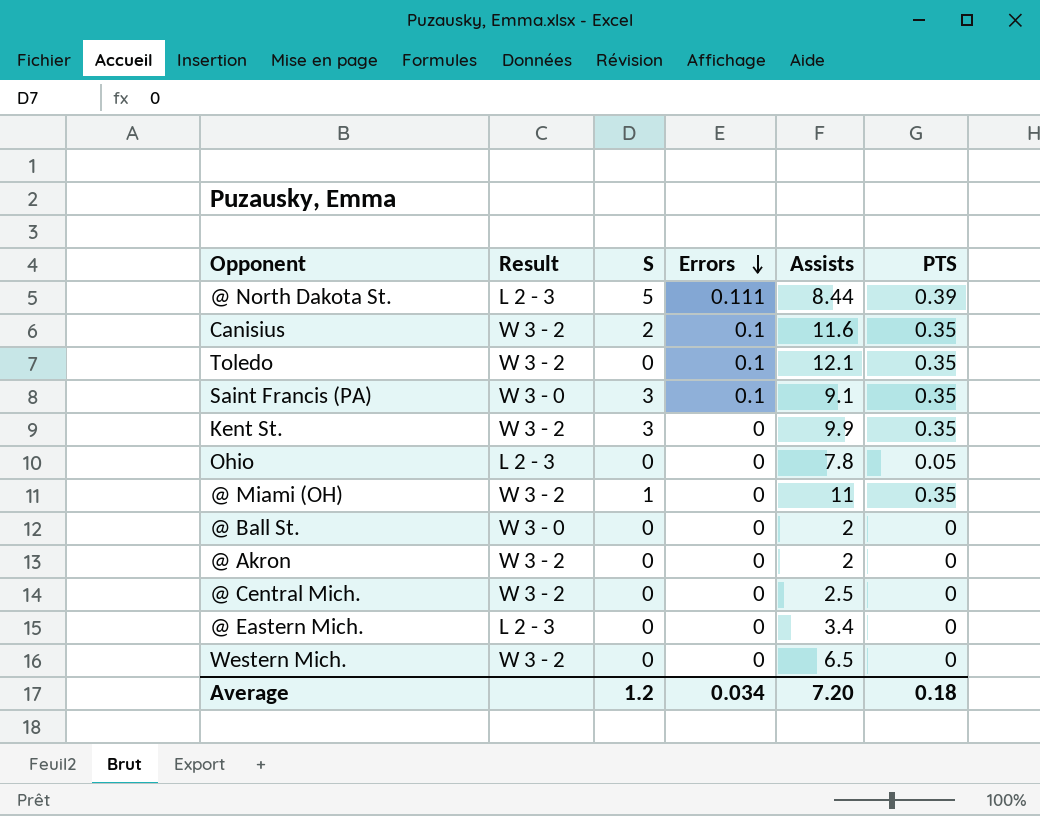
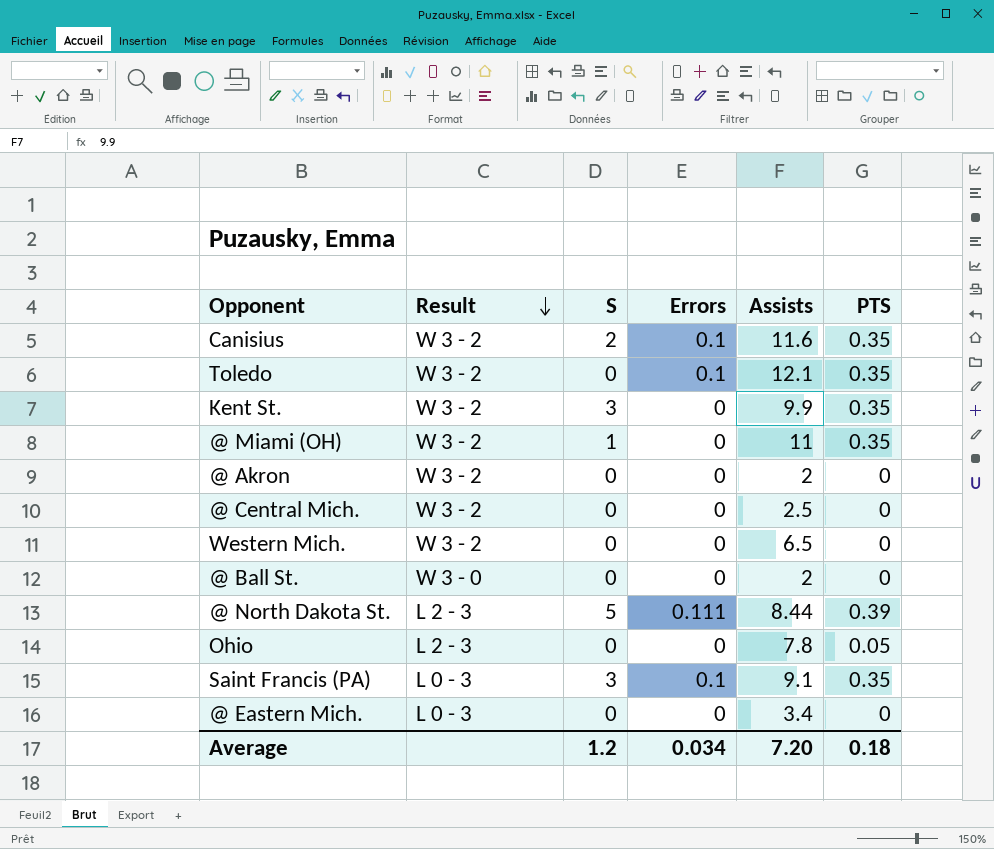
row order: Errors descending -> Result descending
Saint Francis (PA) | Result: W 3 - 0 -> L 0 - 3
@ Eastern Mich. | Result: L 2 - 3 -> L 0 - 3

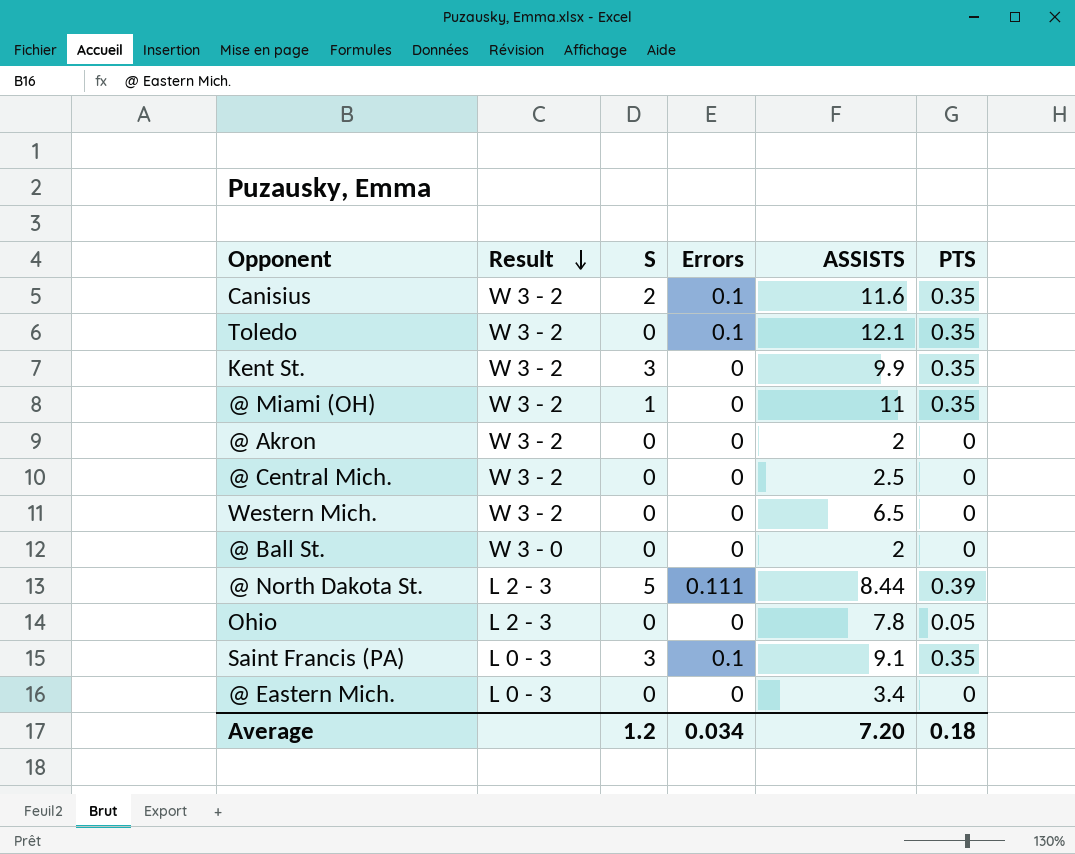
column name: Assists -> ASSISTS

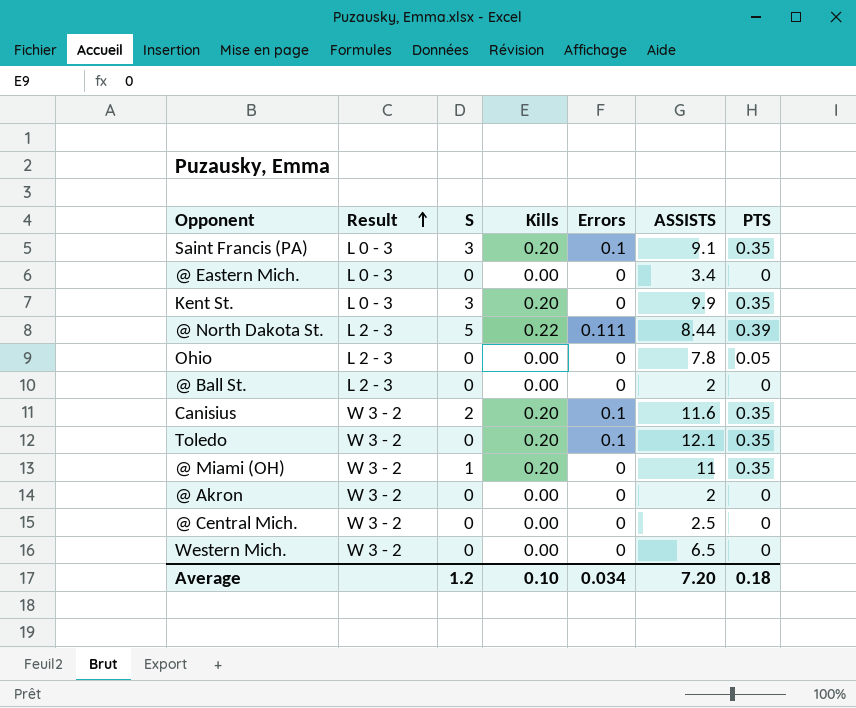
row order: Result descending -> Result ascending
column Kills | position: none -> 4
Kent St. | Result: W 3 - 2 -> L 0 - 3
@ Ball St. | Result: W 3 - 0 -> L 2 - 3

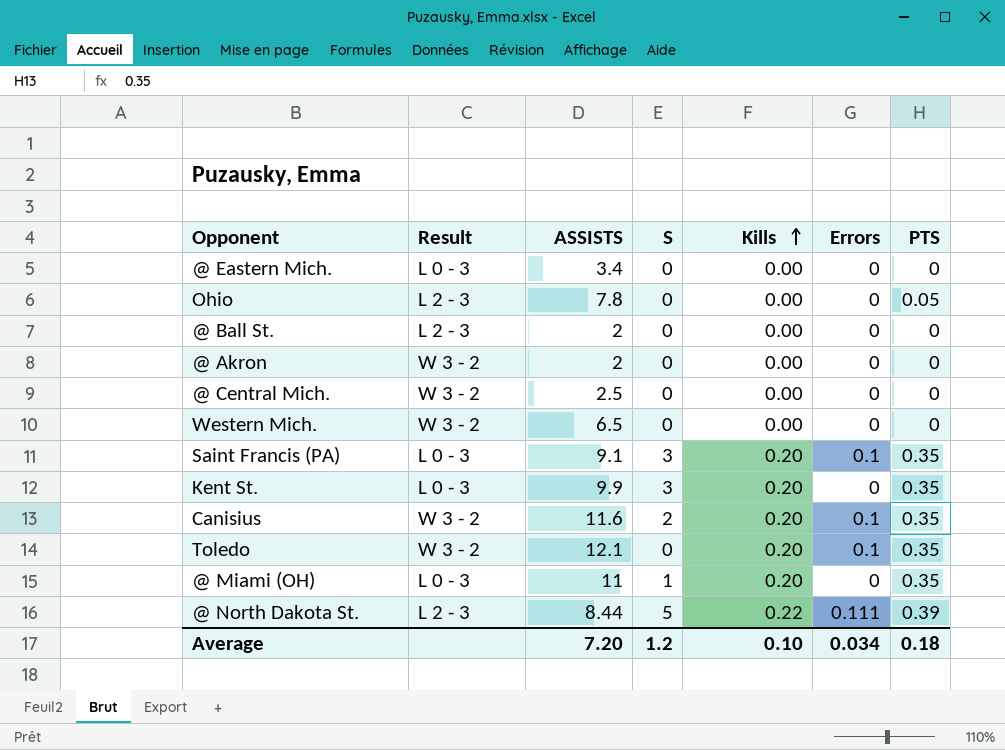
row order: Result ascending -> Kills ascending
column ASSISTS | position: 6 -> 3
@ Miami (OH) | Result: W 3 - 2 -> L 0 - 3

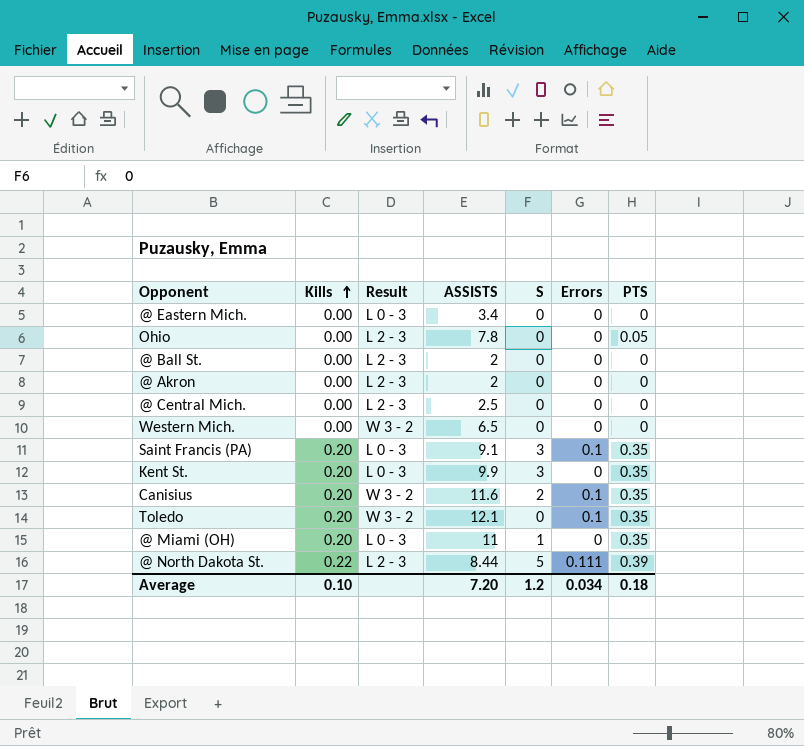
column Kills | position: 5 -> 2
@ Akron | Result: W 3 - 2 -> L 2 - 3
@ Central Mich. | Result: W 3 - 2 -> L 2 - 3

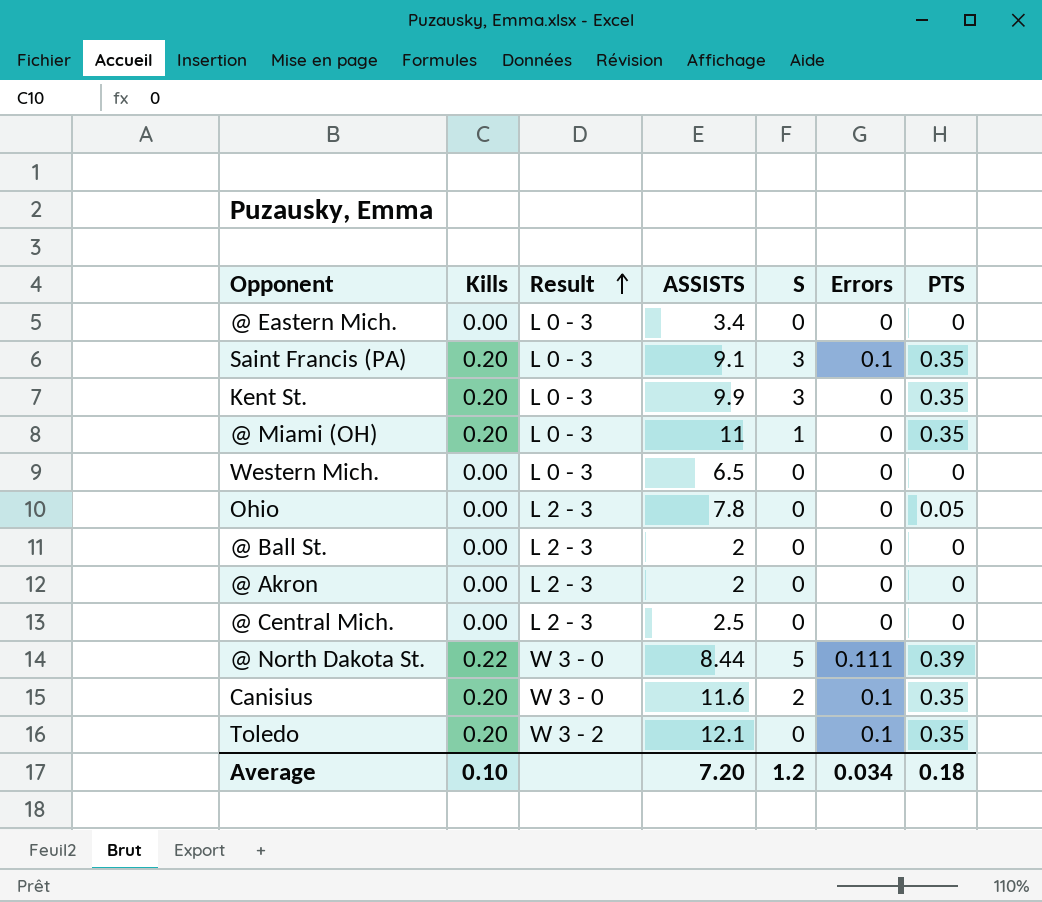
row order: Kills ascending -> Result ascending
Western Mich. | Result: W 3 - 2 -> L 0 - 3
@ North Dakota St. | Result: L 2 - 3 -> W 3 - 0
Canisius | Result: W 3 - 2 -> W 3 - 0

